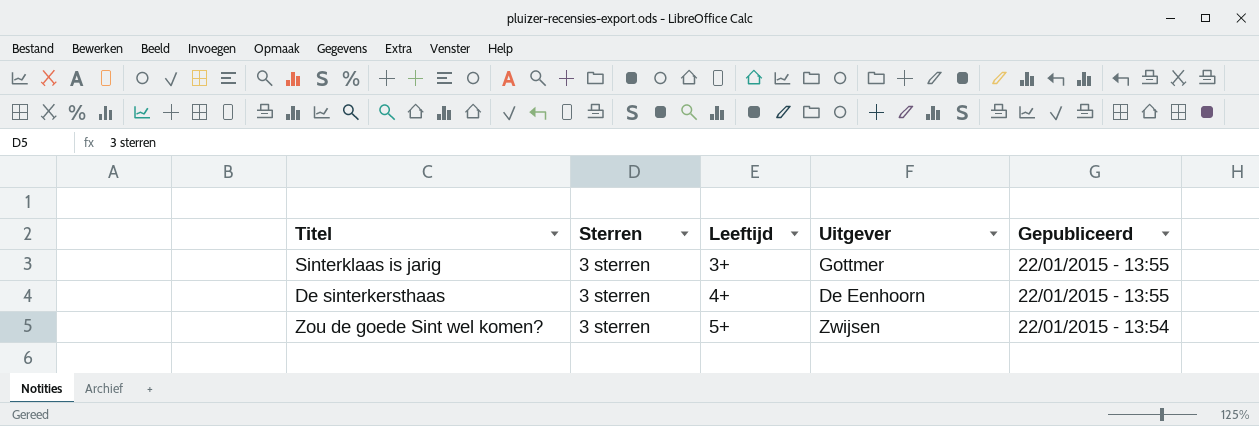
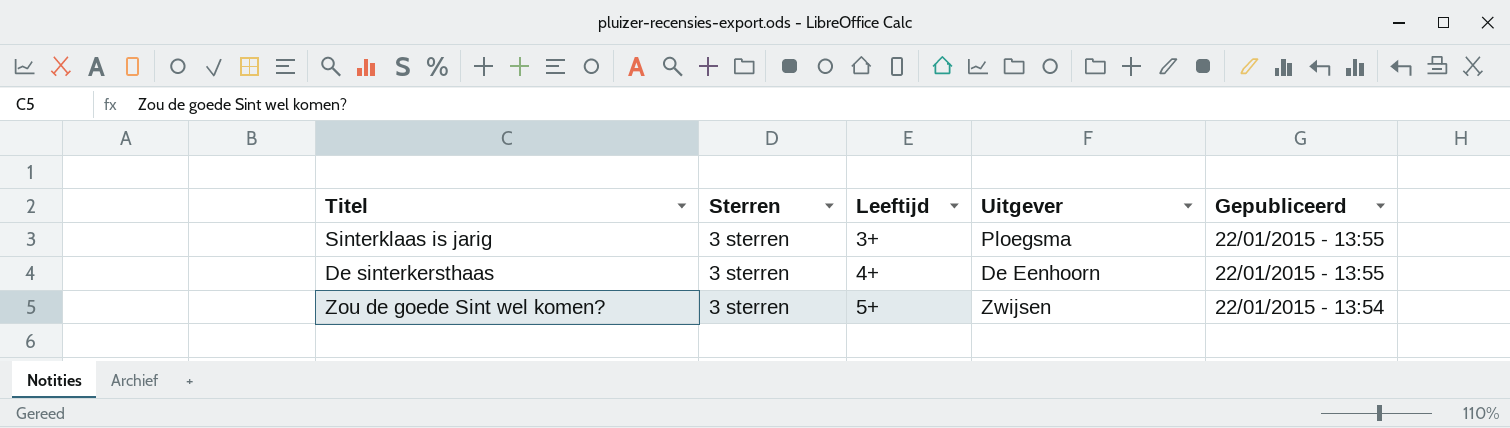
Sinterklaas is jarig | Uitgever: Gottmer -> Ploegsma

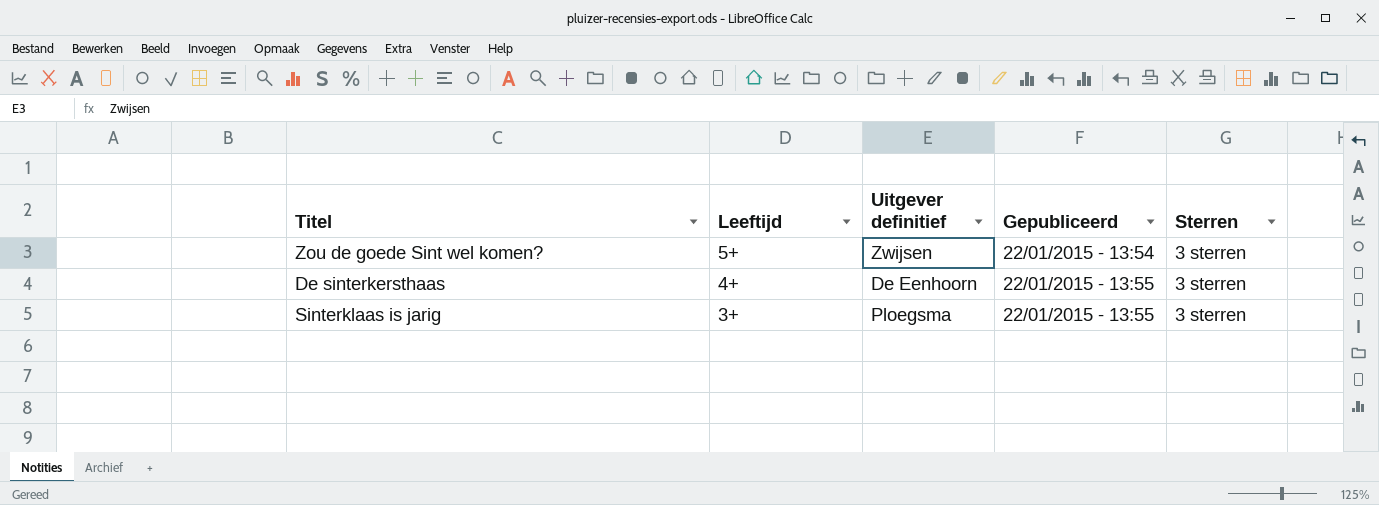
row order: Leeftijd ascending -> Leeftijd descending
column name: Uitgever -> Uitgever definitief
column Sterren | position: 2 -> 5

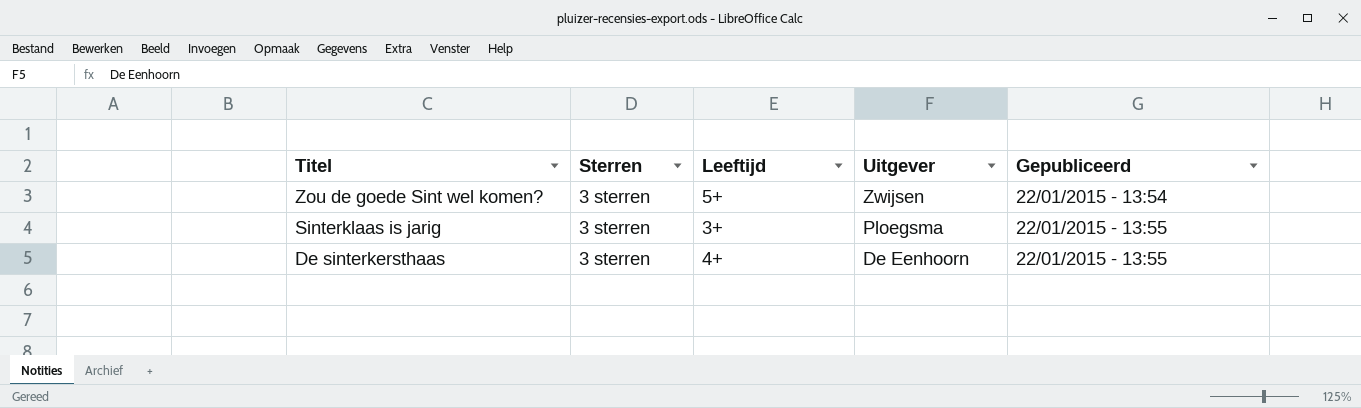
row order: Leeftijd descending -> Titel descending
column Sterren | position: 5 -> 2
column name: Uitgever definitief -> Uitgever

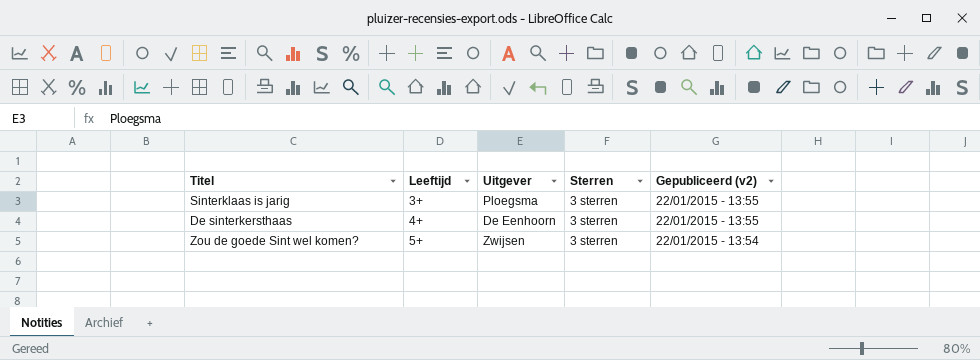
row order: Titel descending -> Leeftijd ascending
column Sterren | position: 2 -> 4
column name: Gepubliceerd -> Gepubliceerd (v2)

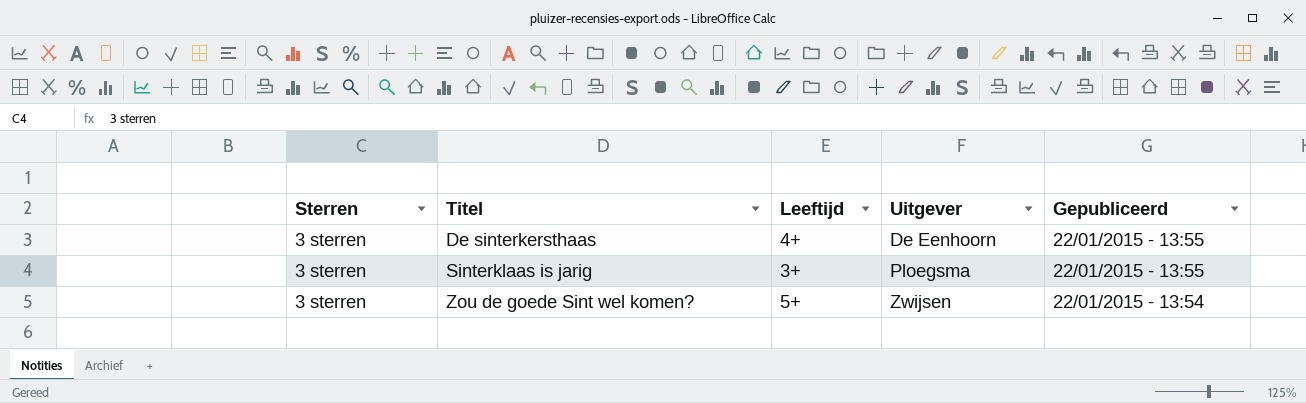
row order: Leeftijd ascending -> Titel ascending
column Sterren | position: 4 -> 1
column name: Gepubliceerd (v2) -> Gepubliceerd

